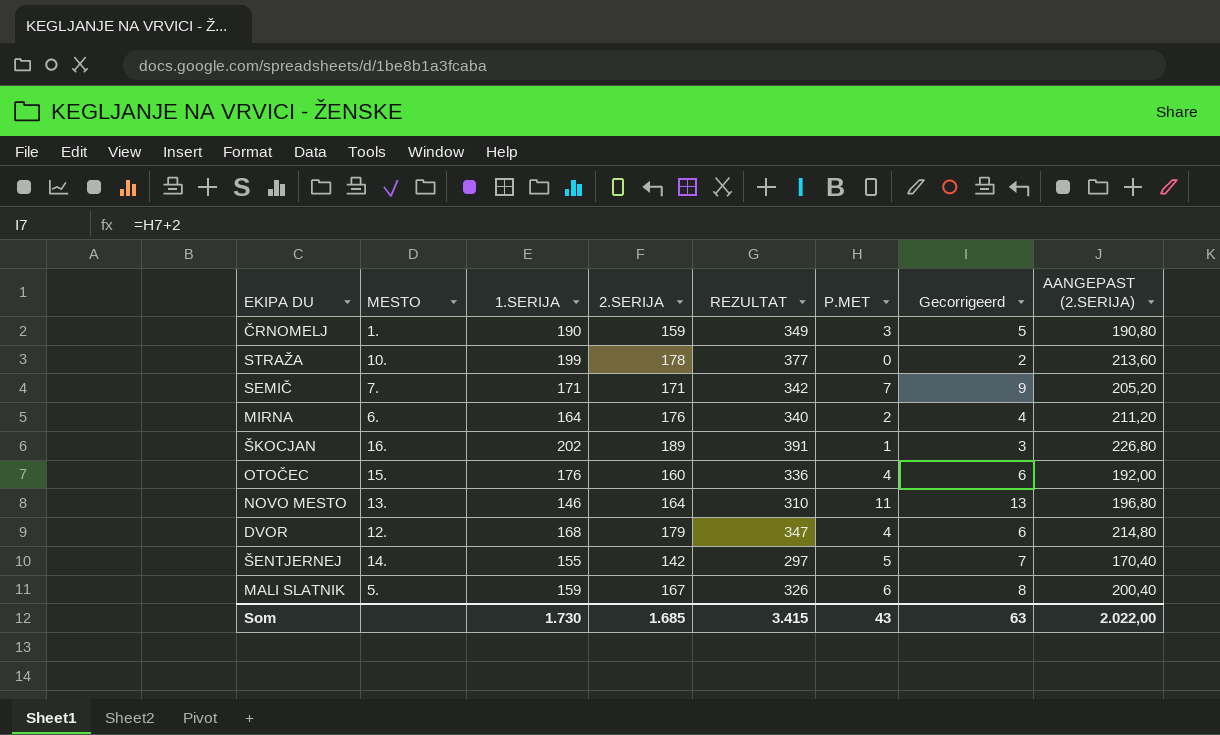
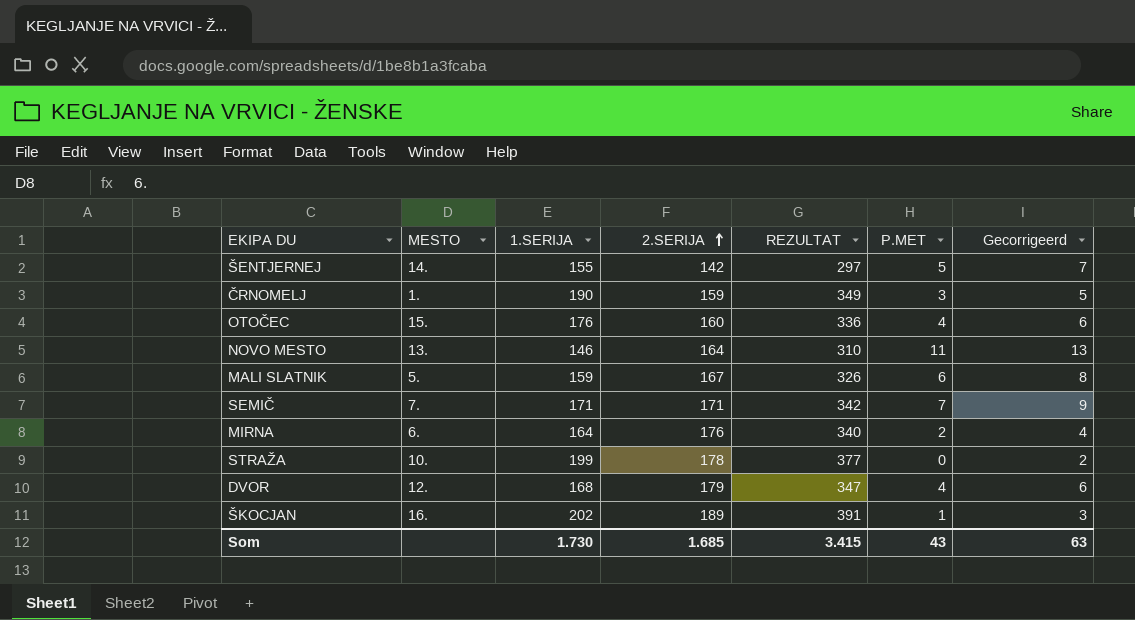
row order: none -> 2.SERIJA ascending
column AANGEPAST (2.SERIJA) | formula: [2.SERIJA] * 1,2 -> none

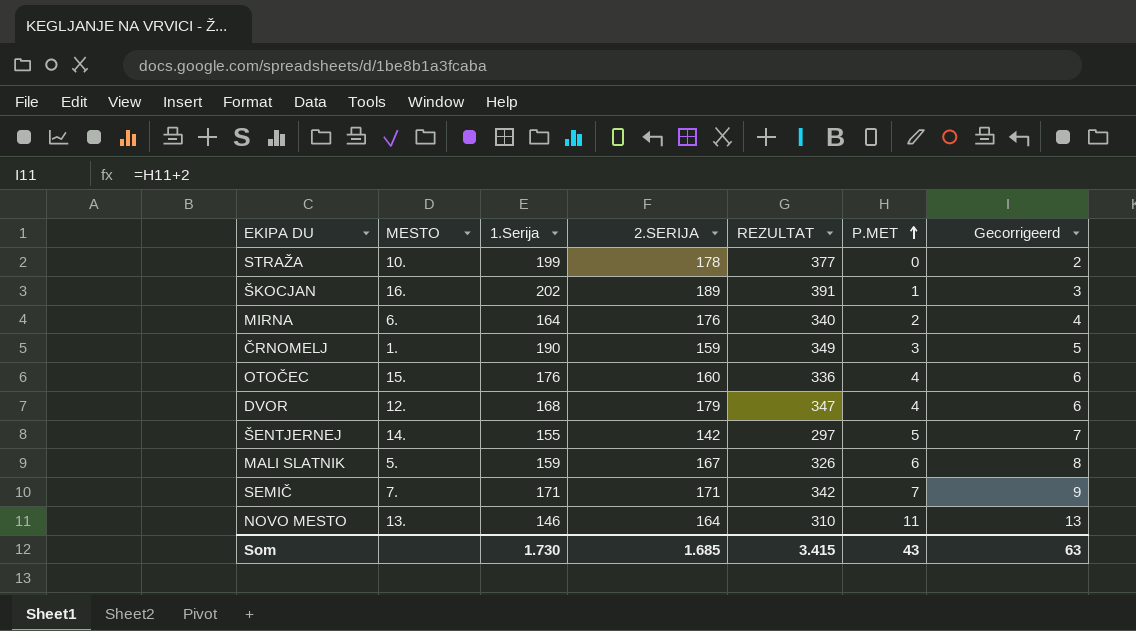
row order: 2.SERIJA ascending -> P.MET ascending
column name: 1.SERIJA -> 1.Serija

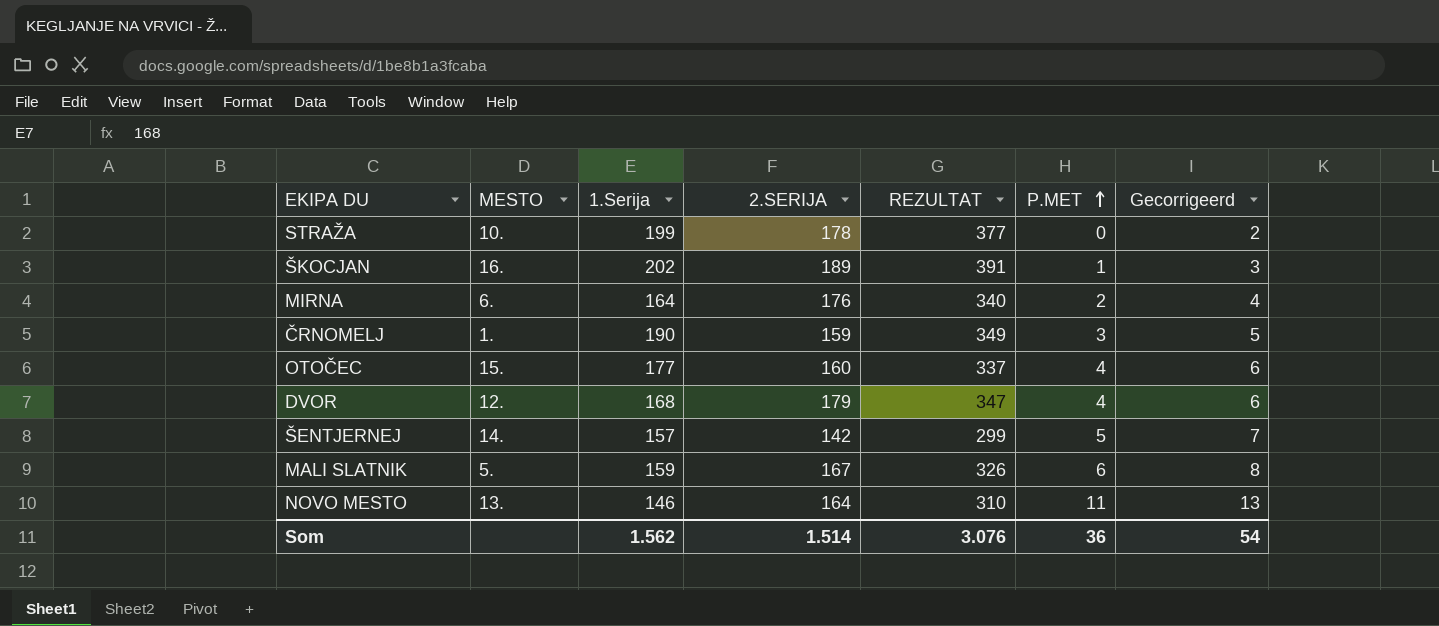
row SEMIČ: 7. | 171 | 171 | 342 | 7 | 9 -> none
OTOČEC | 1.Serija: 176 -> 177
OTOČEC | REZULTAT: 336 -> 337
ŠENTJERNEJ | 1.Serija: 155 -> 157
ŠENTJERNEJ | REZULTAT: 297 -> 299
Som | 1.Serija: 1.730 -> 1.562
Som | 2.SERIJA: 1.685 -> 1.514
Som | REZULTAT: 3.415 -> 3.076
Som | P.MET: 43 -> 36
Som | Gecorrigeerd: 63 -> 54

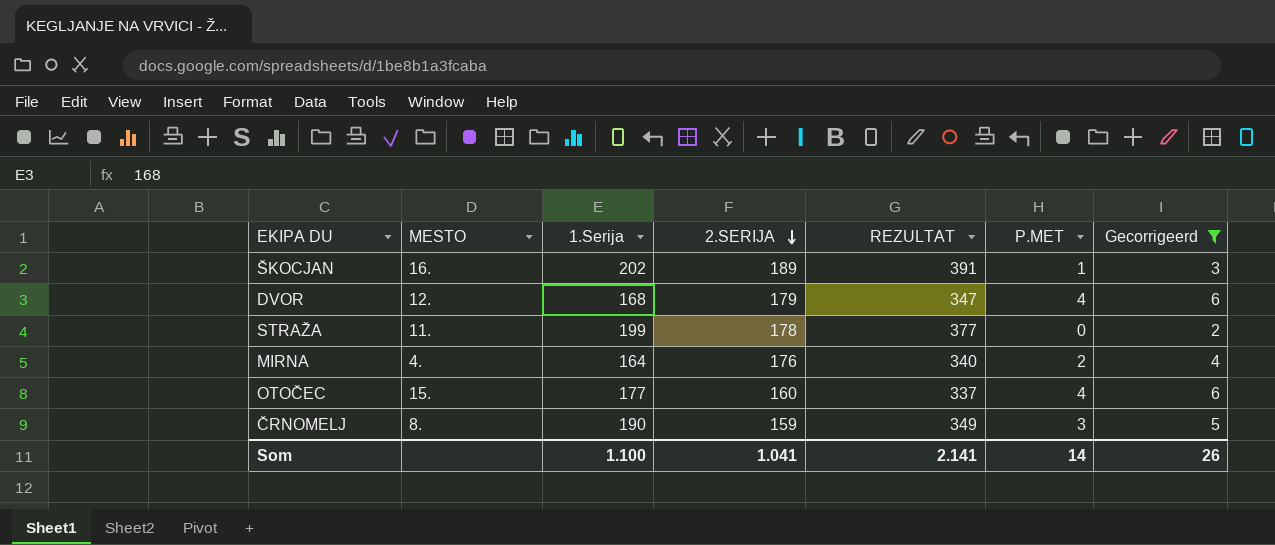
filter: none -> Gecorrigeerd <= 6
row order: P.MET ascending -> 2.SERIJA descending
STRAŽA | MESTO: 10. -> 11.
MIRNA | MESTO: 6. -> 4.
ČRNOMELJ | MESTO: 1. -> 8.
Som | 1.Serija: 1.562 -> 1.100
Som | 2.SERIJA: 1.514 -> 1.041
Som | REZULTAT: 3.076 -> 2.141
Som | P.MET: 36 -> 14
Som | Gecorrigeerd: 54 -> 26

